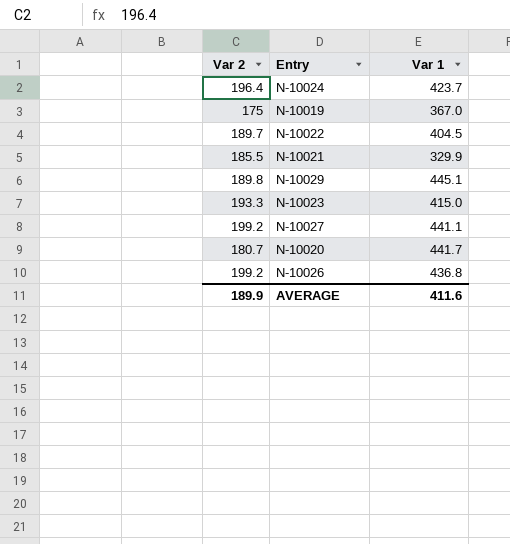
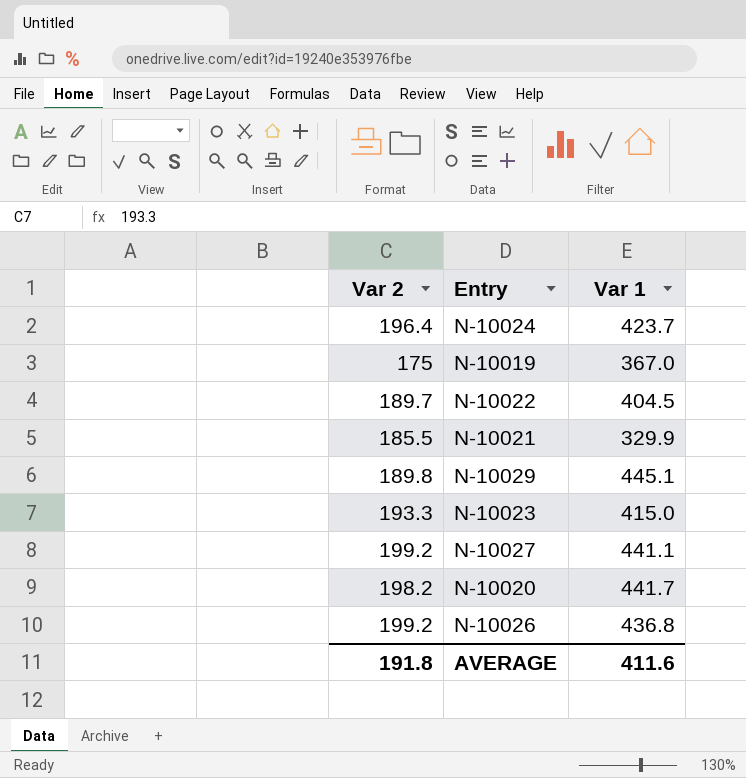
N-10020 | Var 2: 180.7 -> 198.2
AVERAGE | Var 2: 189.9 -> 191.8

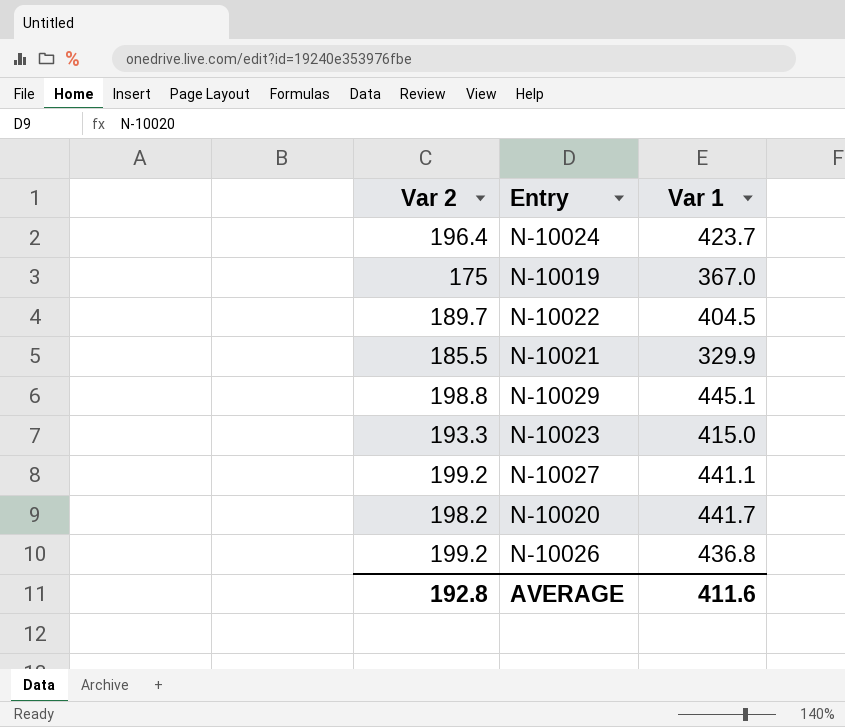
N-10029 | Var 2: 189.8 -> 198.8
AVERAGE | Var 2: 191.8 -> 192.8

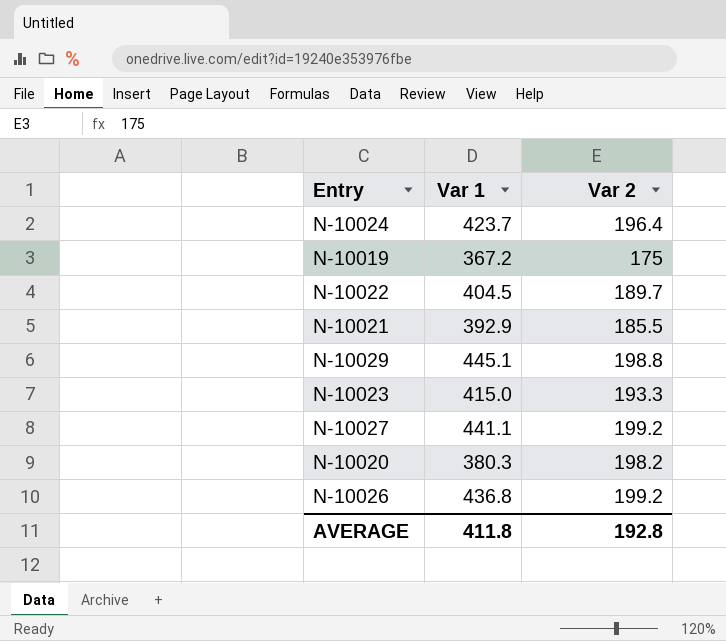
column Var 2 | position: 1 -> 3
N-10019 | Var 1: 367.0 -> 367.2
N-10021 | Var 1: 329.9 -> 392.9
N-10020 | Var 1: 441.7 -> 380.3
AVERAGE | Var 1: 411.6 -> 411.8

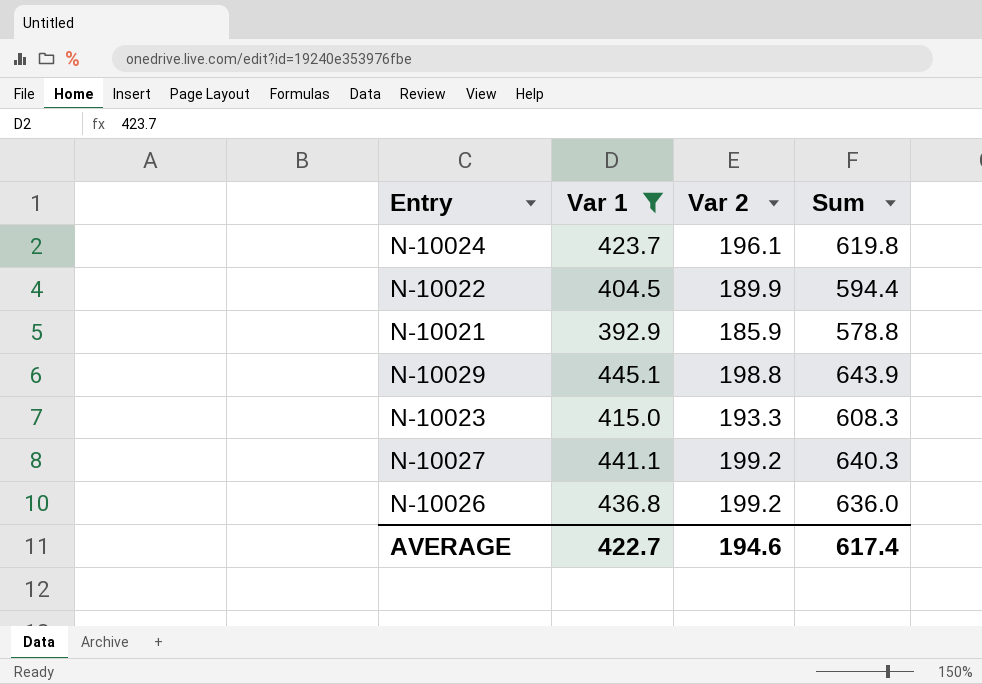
filter: none -> Var 1 >= 392.9
column Sum | formula: none -> [Var 1] + [Var 2]
N-10024 | Var 2: 196.4 -> 196.1
N-10022 | Var 2: 189.7 -> 189.9
N-10021 | Var 2: 185.5 -> 185.9
AVERAGE | Var 1: 411.8 -> 422.7
AVERAGE | Var 2: 192.8 -> 194.6

